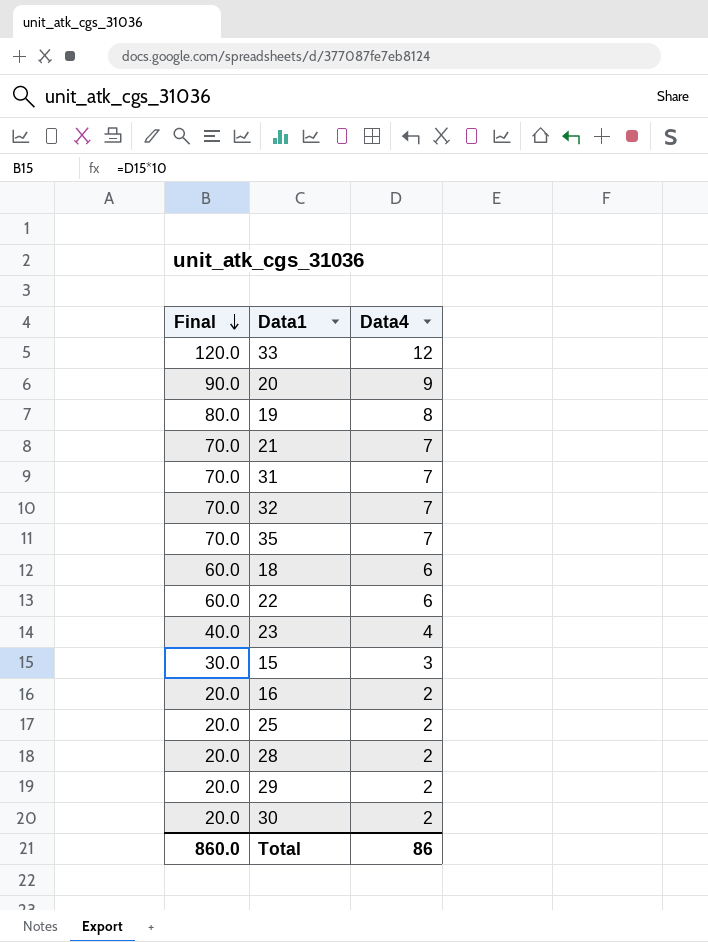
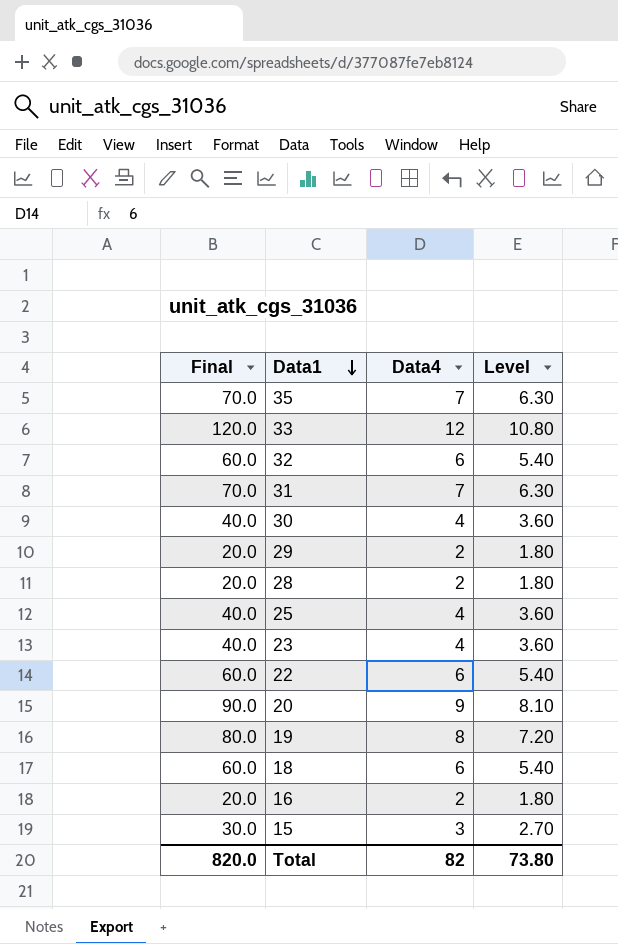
row order: Final descending -> Data1 descending
column Level | formula: none -> [Data4] * 0.9
row 21: 70.0 | 7 -> none
32 | Final: 70.0 -> 60.0
32 | Data4: 7 -> 6
30 | Final: 20.0 -> 40.0
30 | Data4: 2 -> 4
25 | Final: 20.0 -> 40.0
25 | Data4: 2 -> 4
Total | Final: 860.0 -> 820.0
Total | Data4: 86 -> 82

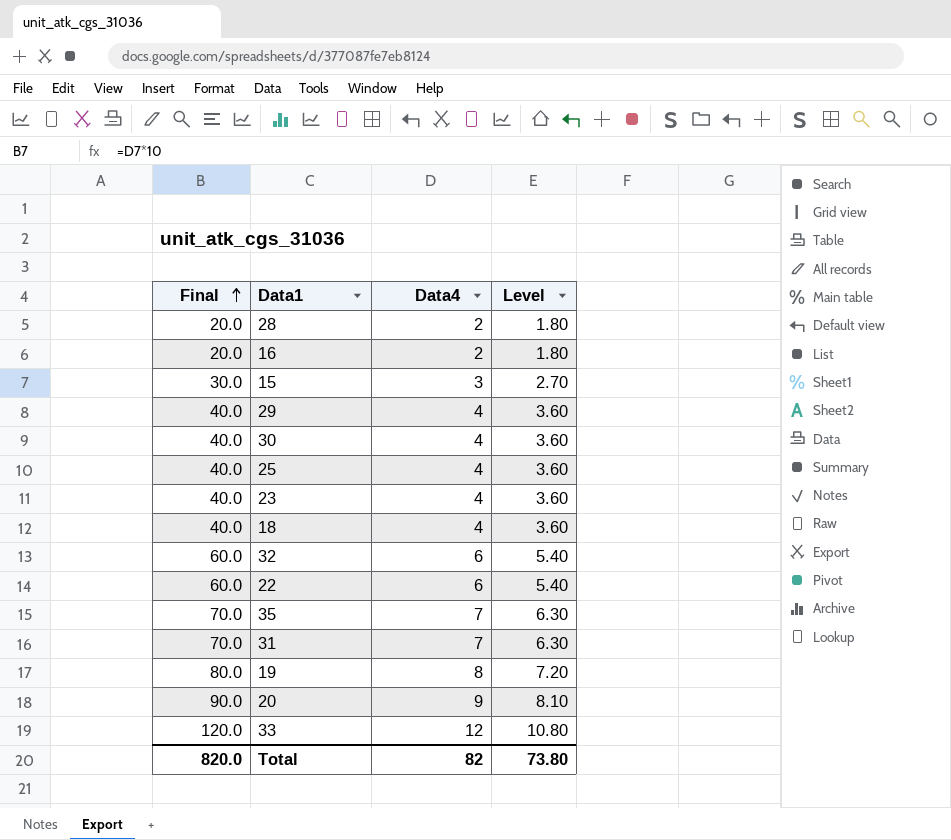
row order: Data1 descending -> Final ascending
29 | Final: 20.0 -> 40.0
29 | Data4: 2 -> 4
29 | Level: 1.80 -> 3.60
18 | Final: 60.0 -> 40.0
18 | Data4: 6 -> 4
18 | Level: 5.40 -> 3.60

